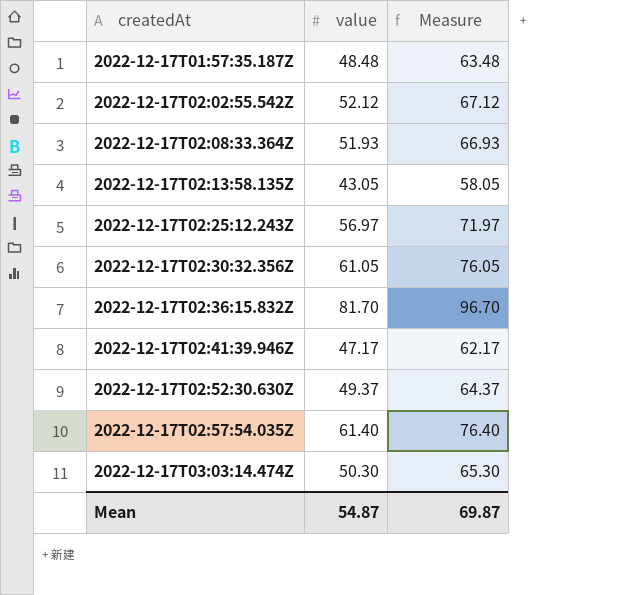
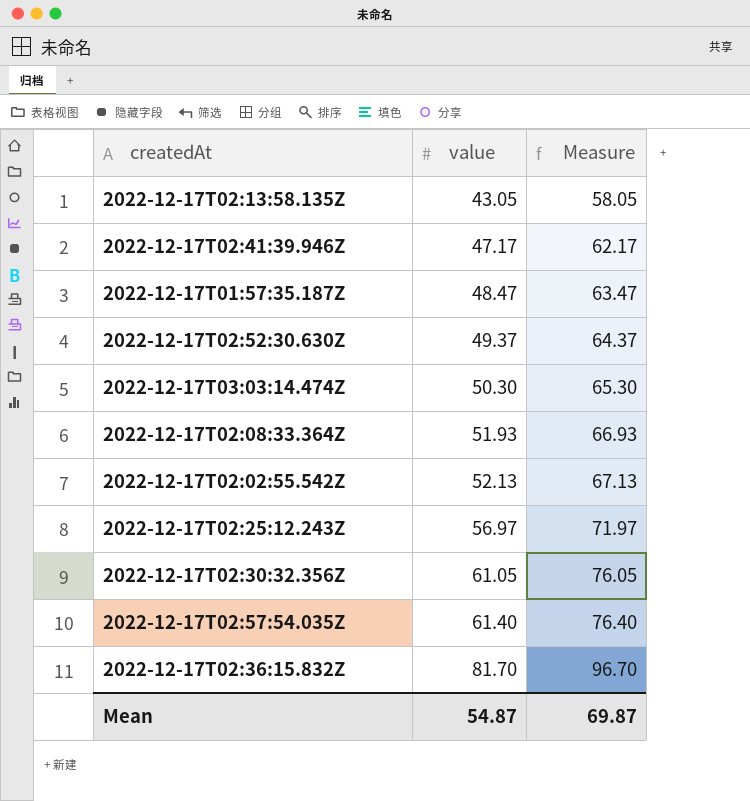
row order: createdAt ascending -> value ascending
2022-12-17T01:57:35.187Z | value: 48.48 -> 48.47
2022-12-17T01:57:35.187Z | Measure: 63.48 -> 63.47
2022-12-17T02:02:55.542Z | value: 52.12 -> 52.13
2022-12-17T02:02:55.542Z | Measure: 67.12 -> 67.13

